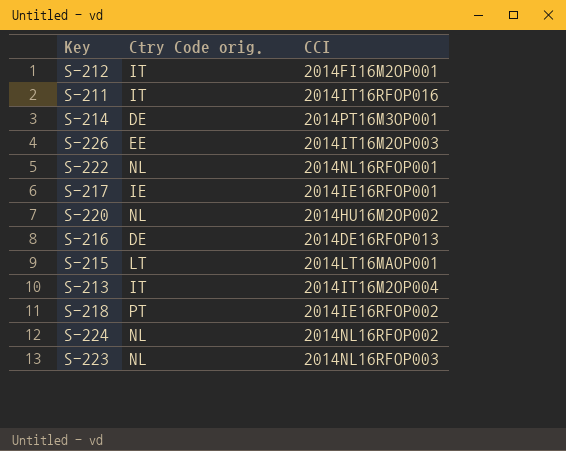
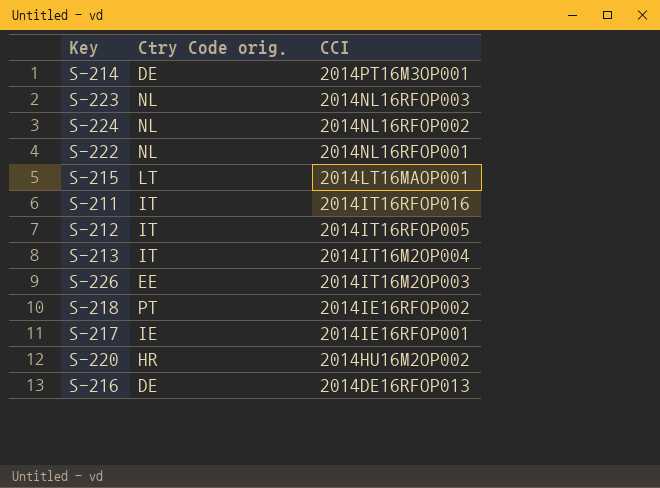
row order: none -> CCI descending
S-212 | CCI: 2014FI16M2OP001 -> 2014IT16RFOP005
S-220 | Ctry Code orig.: NL -> HR

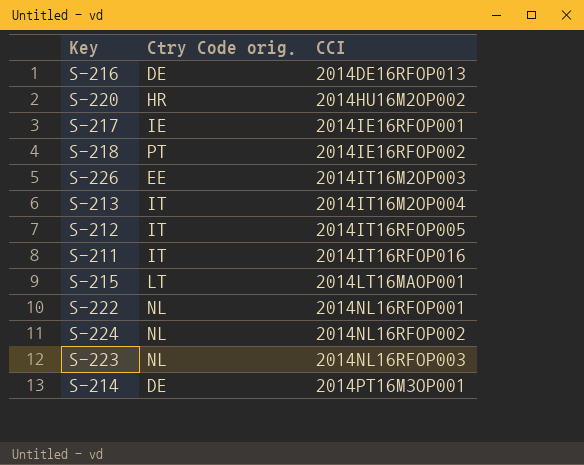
row order: CCI descending -> CCI ascending

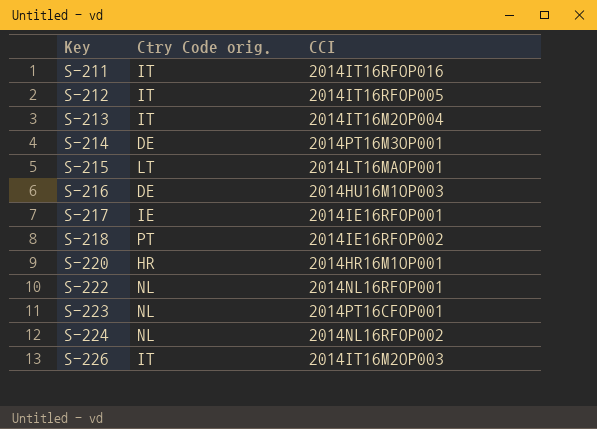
row order: CCI ascending -> Key ascending
S-216 | CCI: 2014DE16RFOP013 -> 2014HU16M1OP003
S-220 | CCI: 2014HU16M2OP002 -> 2014HR16M1OP001
S-223 | CCI: 2014NL16RFOP003 -> 2014PT16CFOP001
S-226 | Ctry Code orig.: EE -> IT

